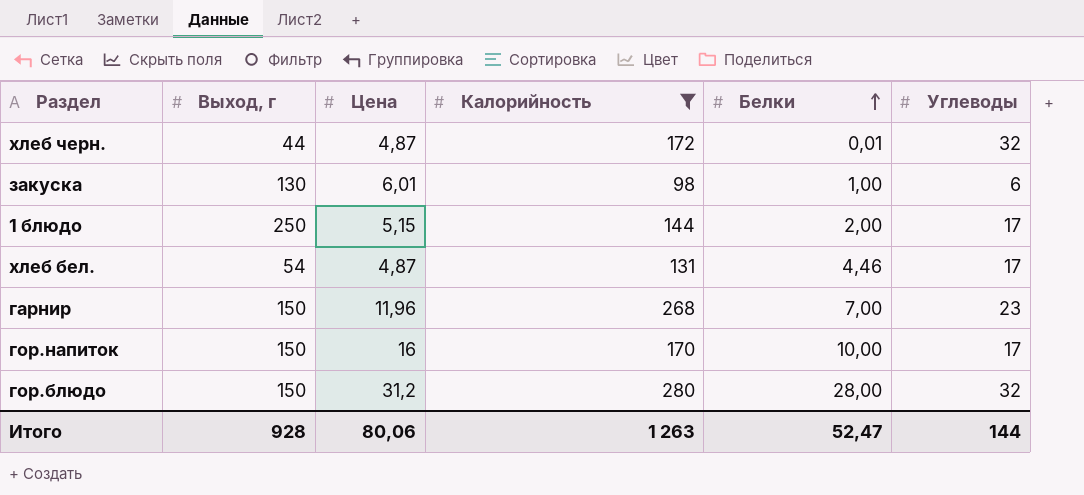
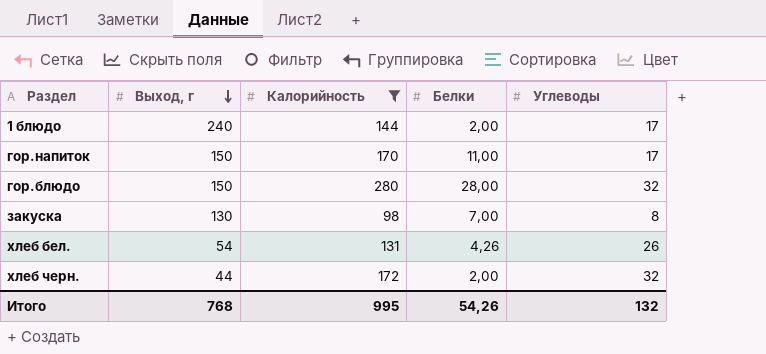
row order: Белки ascending -> Выход, г descending
column Цена | position: 3 -> none
row гарнир: 150 | 11,96 | 268 | 7,00 | 23 -> none
1 блюдо | Выход, г: 250 -> 240
гор.напиток | Белки: 10,00 -> 11,00
закуска | Белки: 1,00 -> 7,00
закуска | Углеводы: 6 -> 8
хлеб бел. | Белки: 4,46 -> 4,26
хлеб бел. | Углеводы: 17 -> 26
хлеб черн. | Белки: 0,01 -> 2,00
Итого | Выход, г: 928 -> 768
Итого | Калорийность: 1 263 -> 995
Итого | Белки: 52,47 -> 54,26
Итого | Углеводы: 144 -> 132

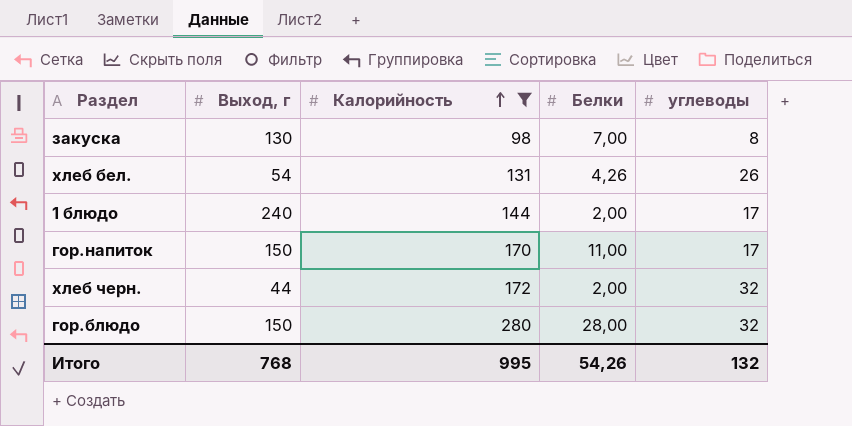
row order: Выход, г descending -> Калорийность ascending
column name: Углеводы -> углеводы

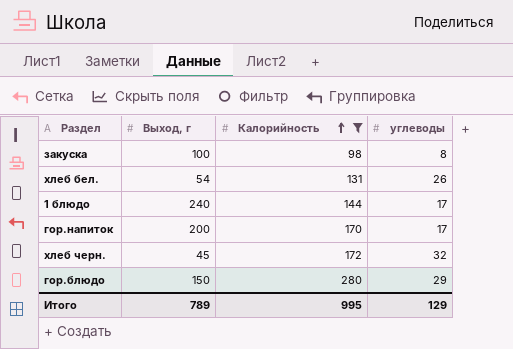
column Белки | position: 4 -> none
закуска | Выход, г: 130 -> 100
гор.напиток | Выход, г: 150 -> 200
хлеб черн. | Выход, г: 44 -> 45
гор.блюдо | углеводы: 32 -> 29
Итого | Выход, г: 768 -> 789
Итого | углеводы: 132 -> 129

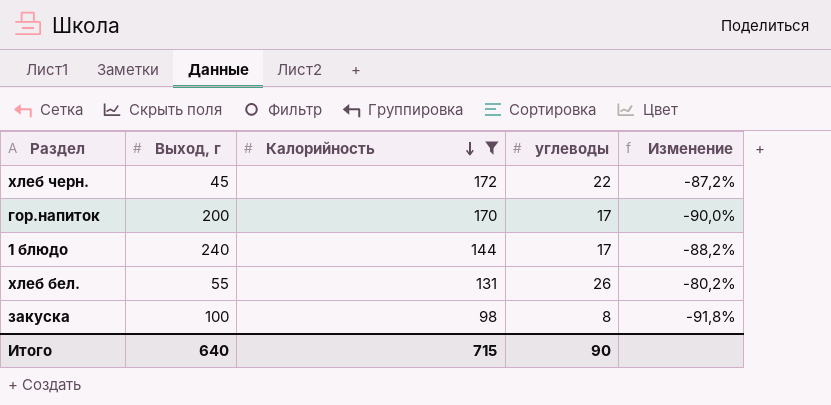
row order: Калорийность ascending -> Калорийность descending
column Изменение | formula: none -> ([углеводы] - [Калорийность]) / [Калорийность]
row гор.блюдо: 150 | 280 | 29 -> none
хлеб черн. | углеводы: 32 -> 22
хлеб бел. | Выход, г: 54 -> 55
Итого | Выход, г: 789 -> 640
Итого | Калорийность: 995 -> 715
Итого | углеводы: 129 -> 90

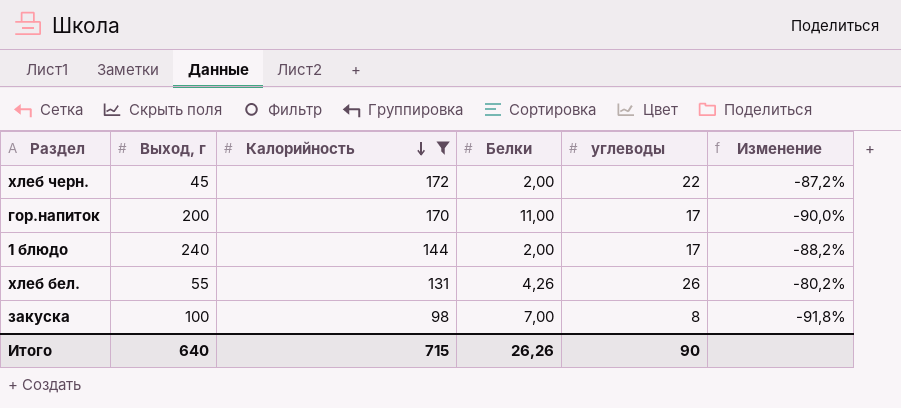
column Белки | position: none -> 4

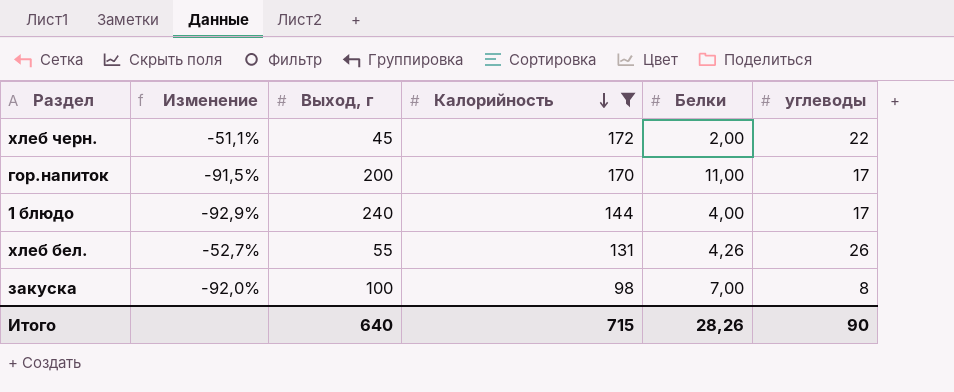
column Изменение | formula: ([углеводы] - [Калорийность]) / [Калорийность] -> ([углеводы] - [Выход, г]) / [Выход, г]
column Изменение | position: 6 -> 2
1 блюдо | Белки: 2,00 -> 4,00
Итого | Белки: 26,26 -> 28,26

